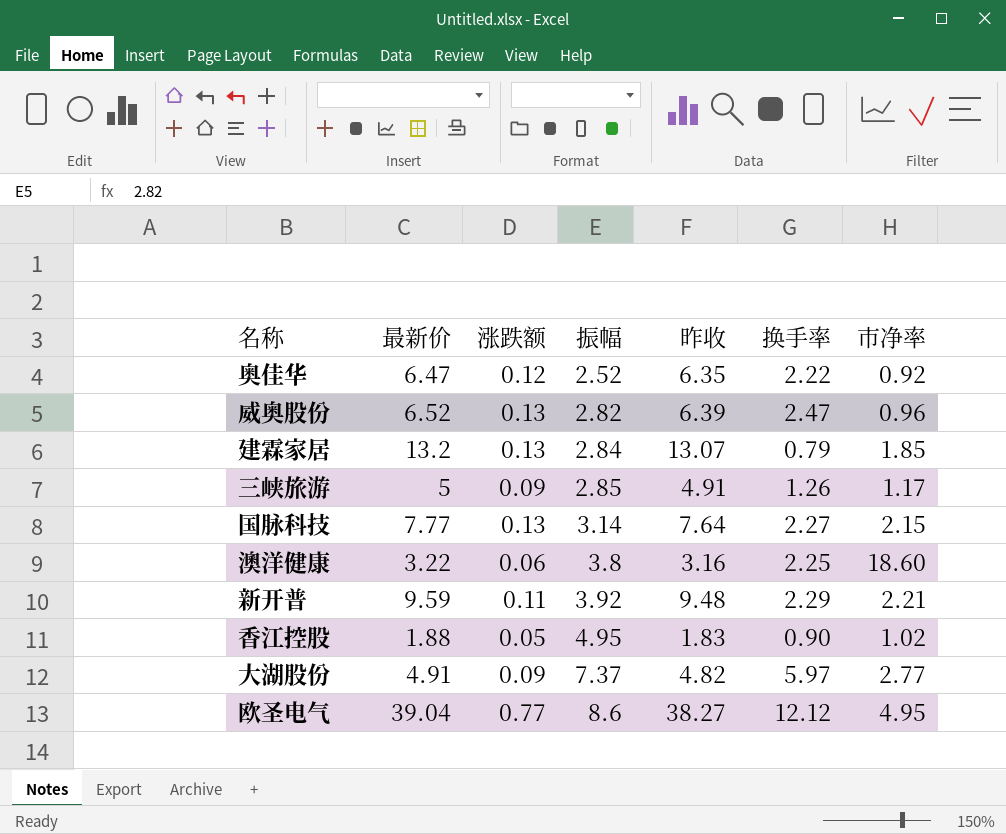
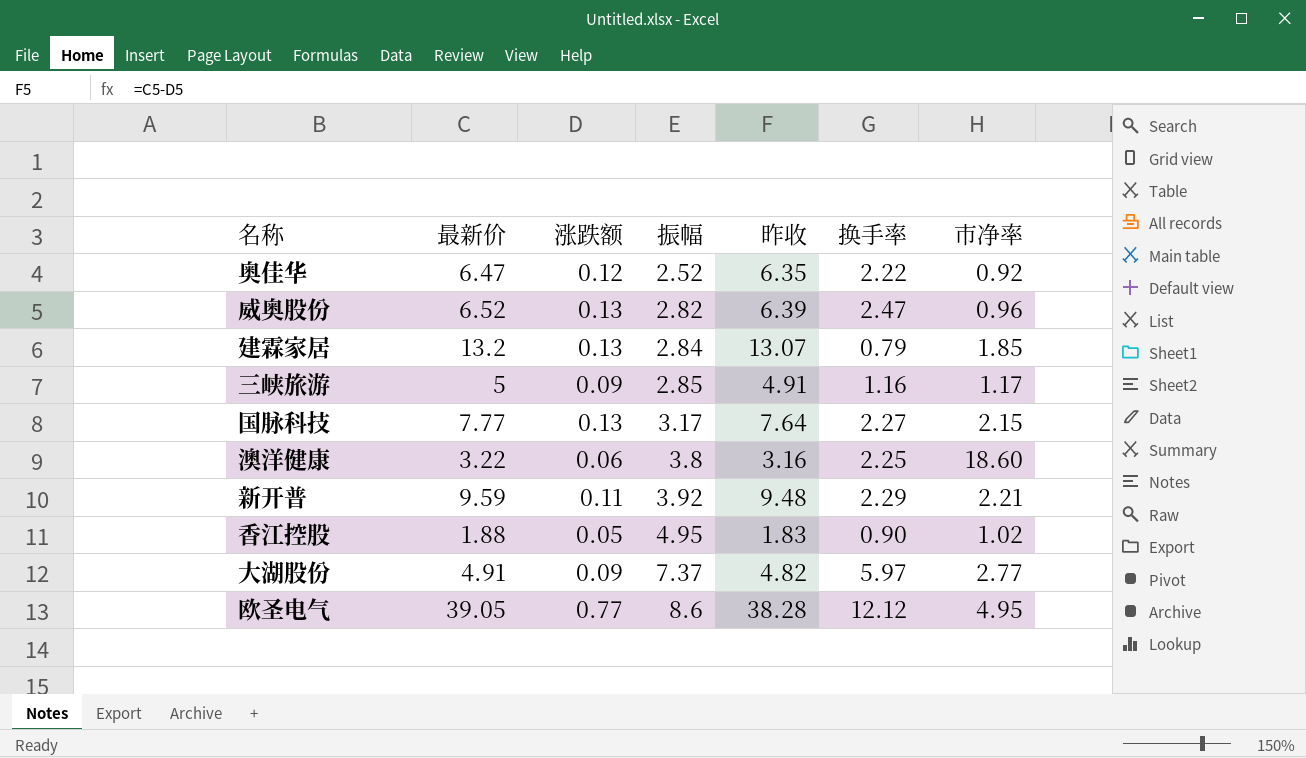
三峡旅游 | 换手率: 1.26 -> 1.16
国脉科技 | 振幅: 3.14 -> 3.17
欧圣电气 | 最新价: 39.04 -> 39.05
欧圣电气 | 昨收: 38.27 -> 38.28

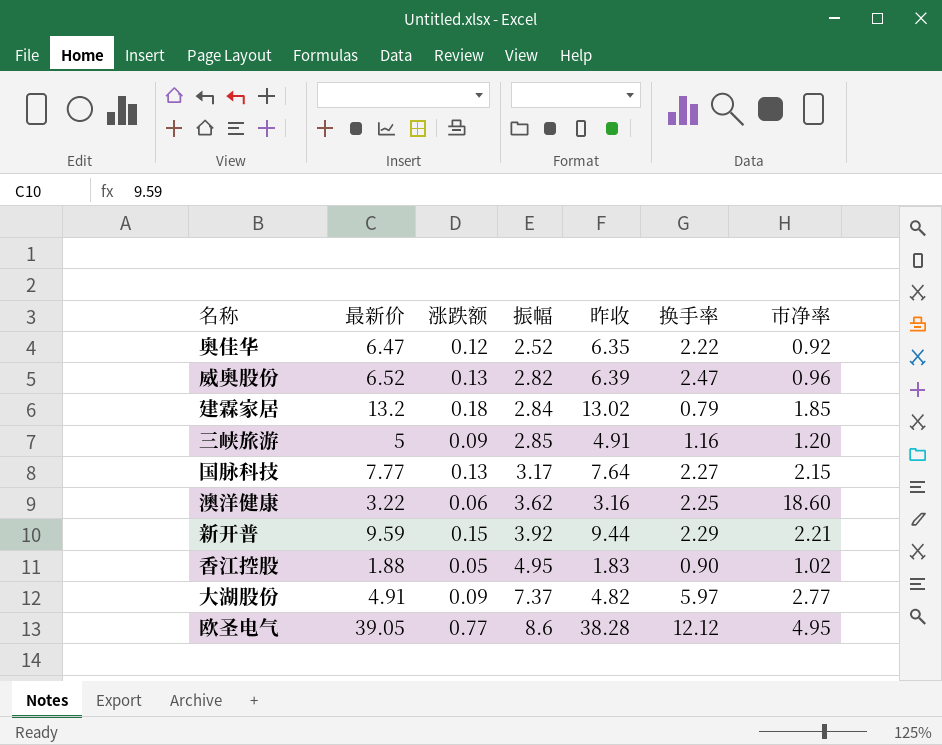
建霖家居 | 涨跌额: 0.13 -> 0.18
建霖家居 | 昨收: 13.07 -> 13.02
三峡旅游 | 市净率: 1.17 -> 1.20
澳洋健康 | 振幅: 3.8 -> 3.62
新开普 | 涨跌额: 0.11 -> 0.15
新开普 | 昨收: 9.48 -> 9.44

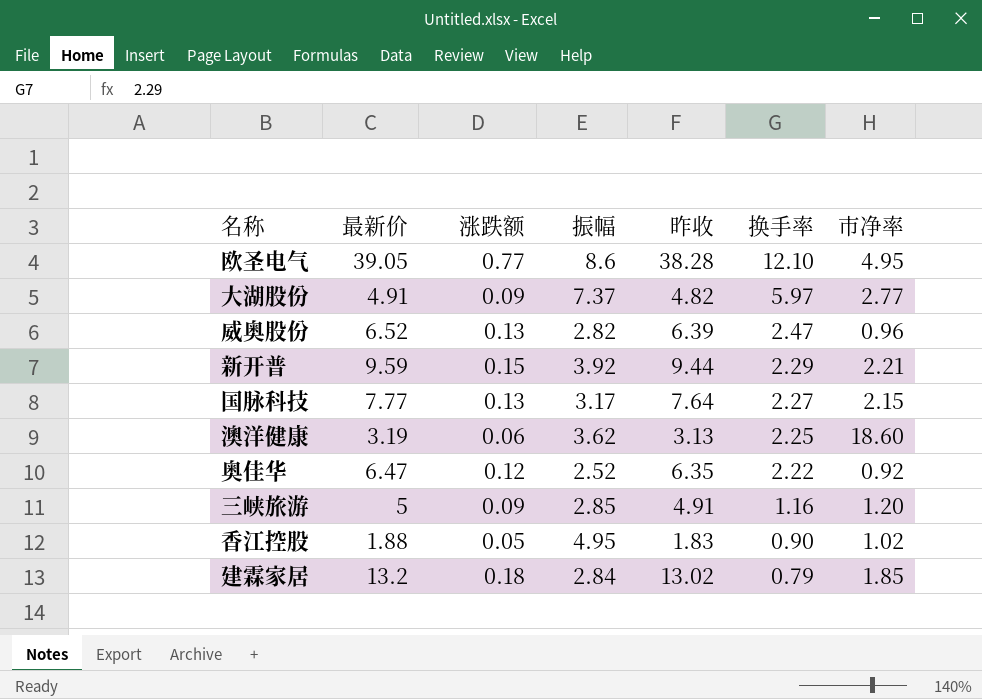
row order: 振幅 ascending -> 换手率 descending
欧圣电气 | 换手率: 12.12 -> 12.10
澳洋健康 | 最新价: 3.22 -> 3.19
澳洋健康 | 昨收: 3.16 -> 3.13

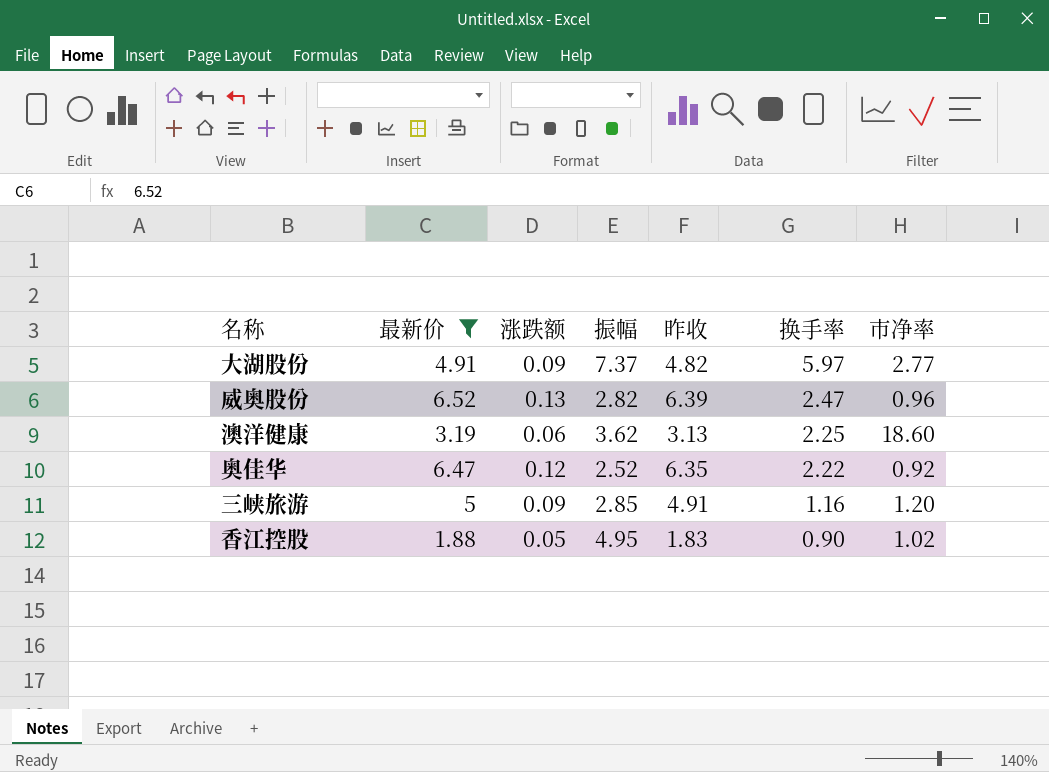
filter: none -> 最新价 <= 6.52

